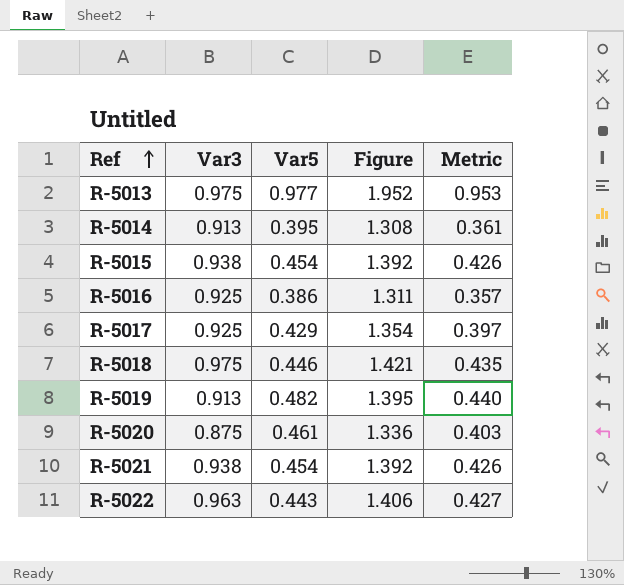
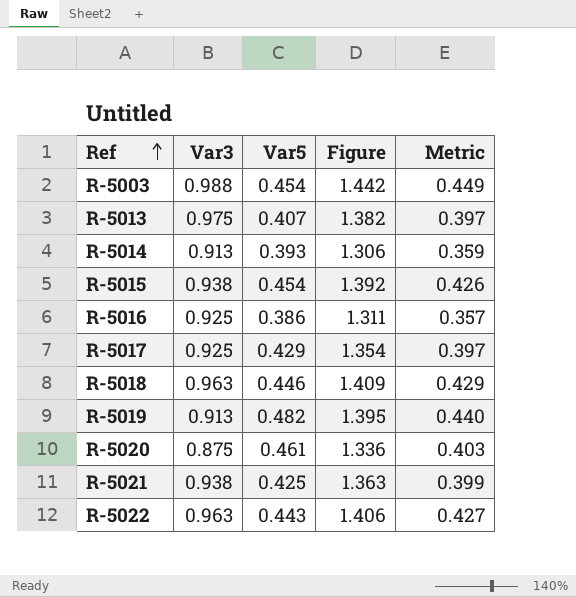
row R-5003: none -> 0.988 | 0.454 | 1.442 | 0.449
R-5013 | Var5: 0.977 -> 0.407
R-5013 | Figure: 1.952 -> 1.382
R-5013 | Metric: 0.953 -> 0.397
R-5014 | Var5: 0.395 -> 0.393
R-5014 | Figure: 1.308 -> 1.306
R-5014 | Metric: 0.361 -> 0.359
R-5018 | Var3: 0.975 -> 0.963
R-5018 | Figure: 1.421 -> 1.409
R-5018 | Metric: 0.435 -> 0.429
R-5021 | Var5: 0.454 -> 0.425
R-5021 | Figure: 1.392 -> 1.363
R-5021 | Metric: 0.426 -> 0.399

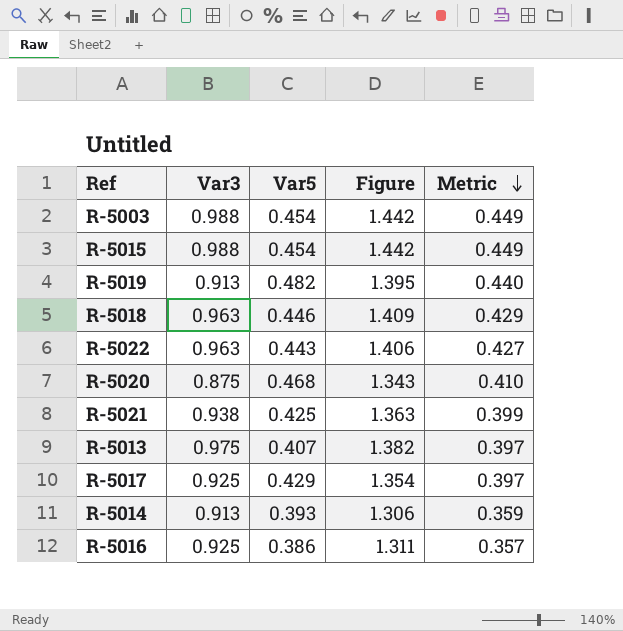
row order: Ref ascending -> Metric descending
R-5015 | Var3: 0.938 -> 0.988
R-5015 | Figure: 1.392 -> 1.442
R-5015 | Metric: 0.426 -> 0.449
R-5020 | Var5: 0.461 -> 0.468
R-5020 | Figure: 1.336 -> 1.343
R-5020 | Metric: 0.403 -> 0.410

